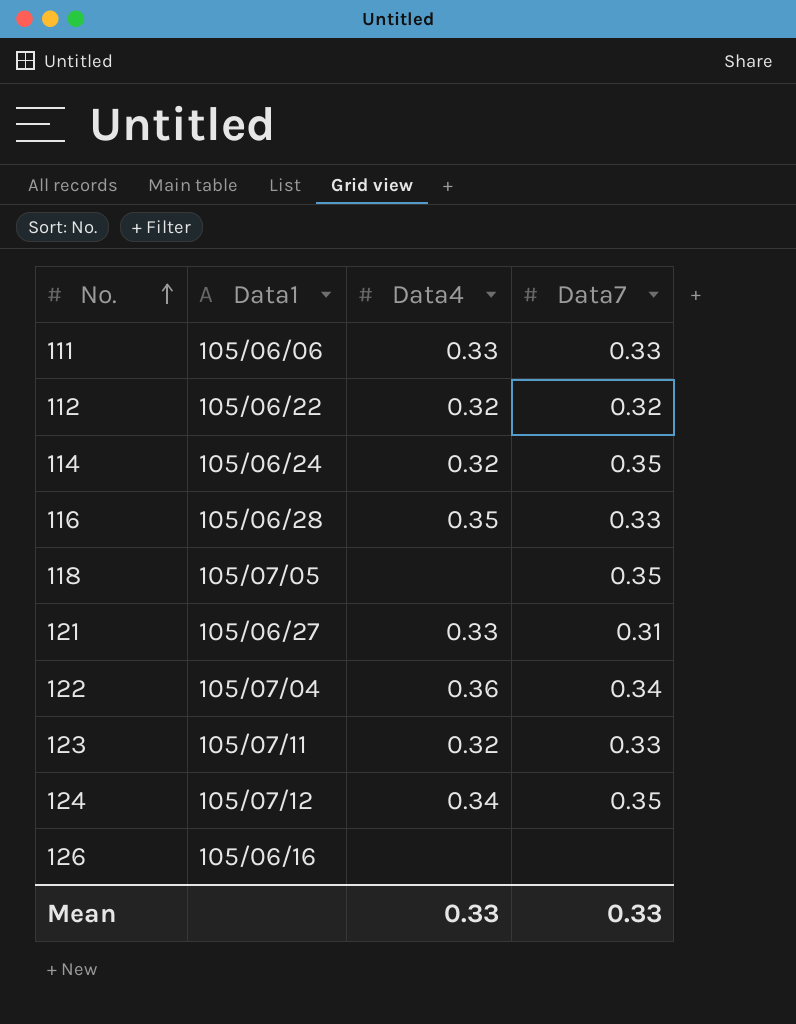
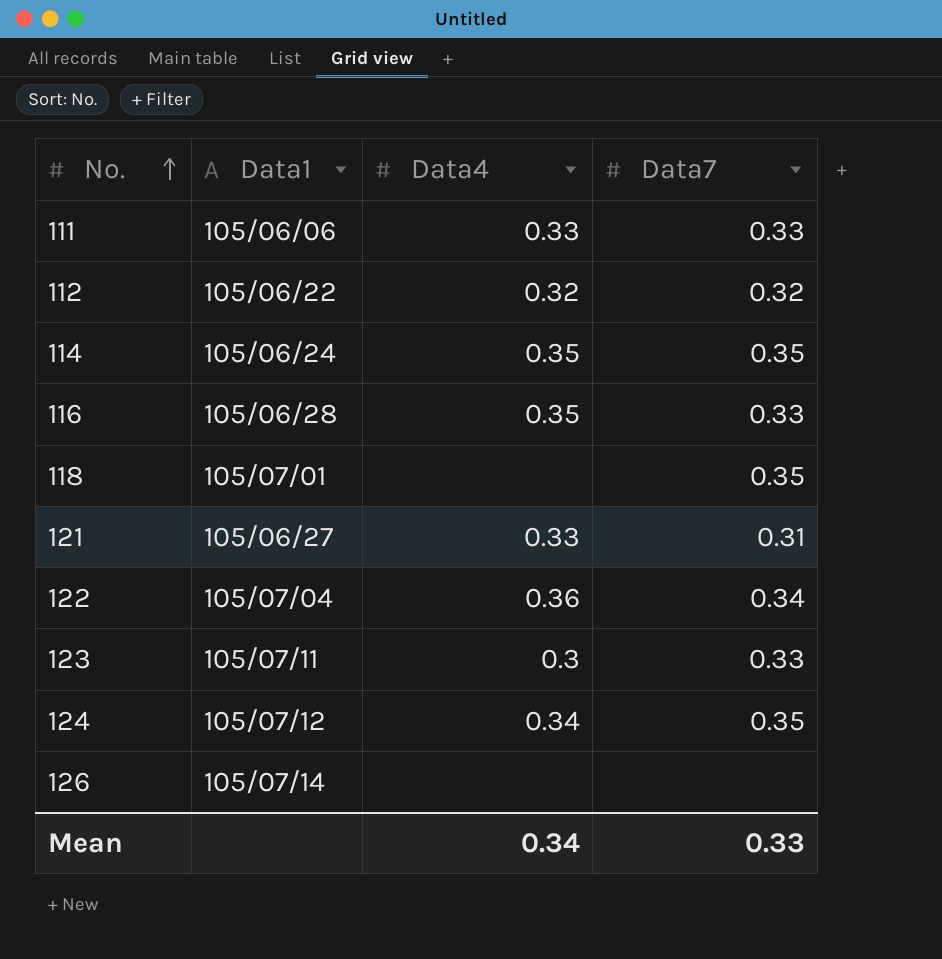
114 | Data4: 0.32 -> 0.35
118 | Data1: 105/07/05 -> 105/07/01
123 | Data4: 0.32 -> 0.3
126 | Data1: 105/06/16 -> 105/07/14
Mean | Data4: 0.33 -> 0.34

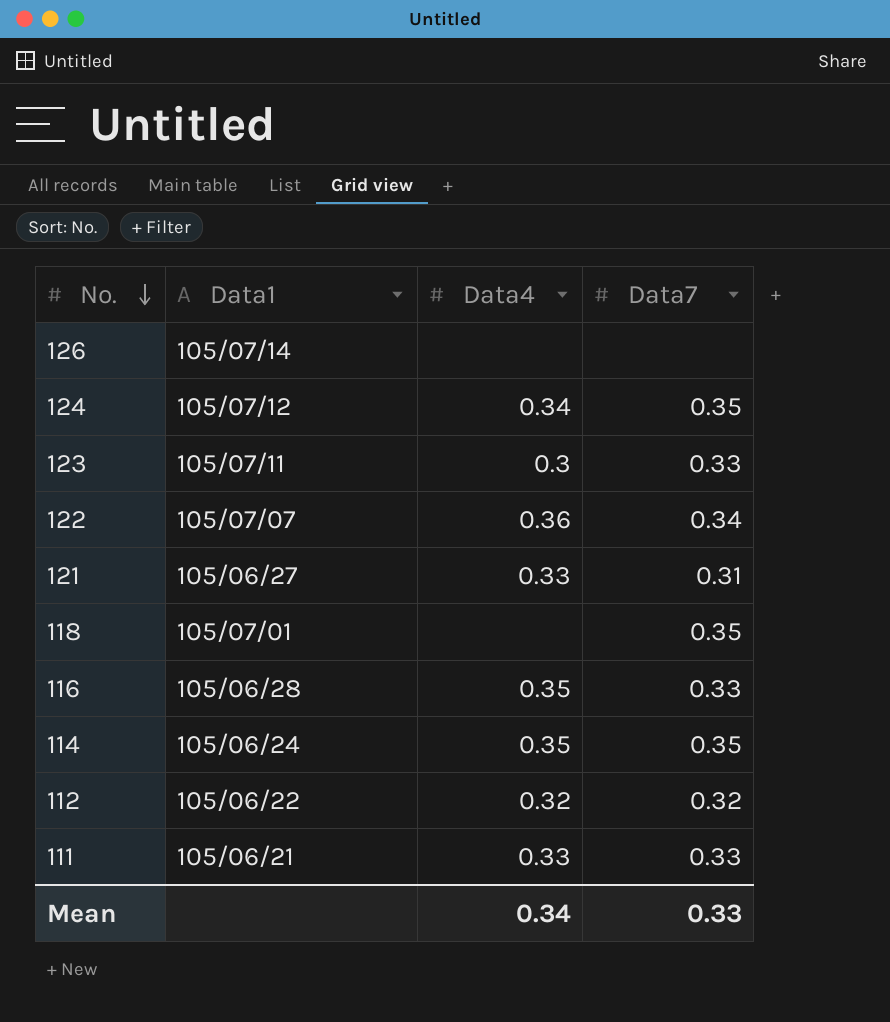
row order: No. ascending -> No. descending
122 | Data1: 105/07/04 -> 105/07/07
111 | Data1: 105/06/06 -> 105/06/21

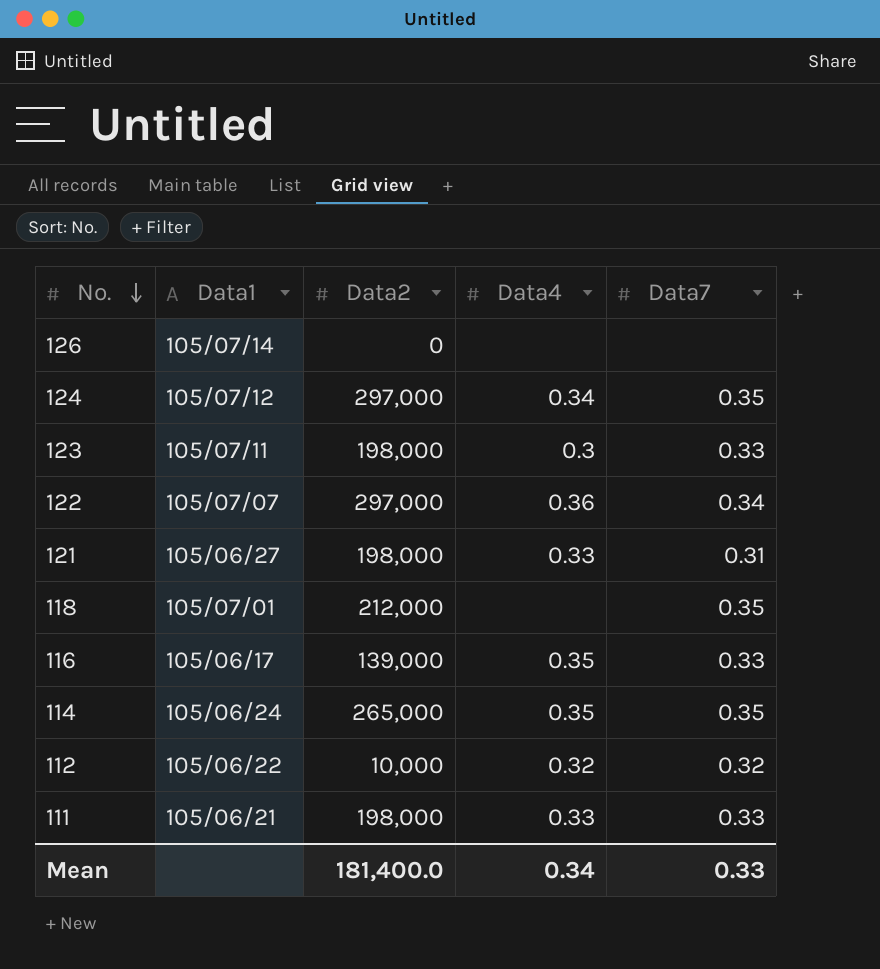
column Data2 | position: none -> 3
116 | Data1: 105/06/28 -> 105/06/17

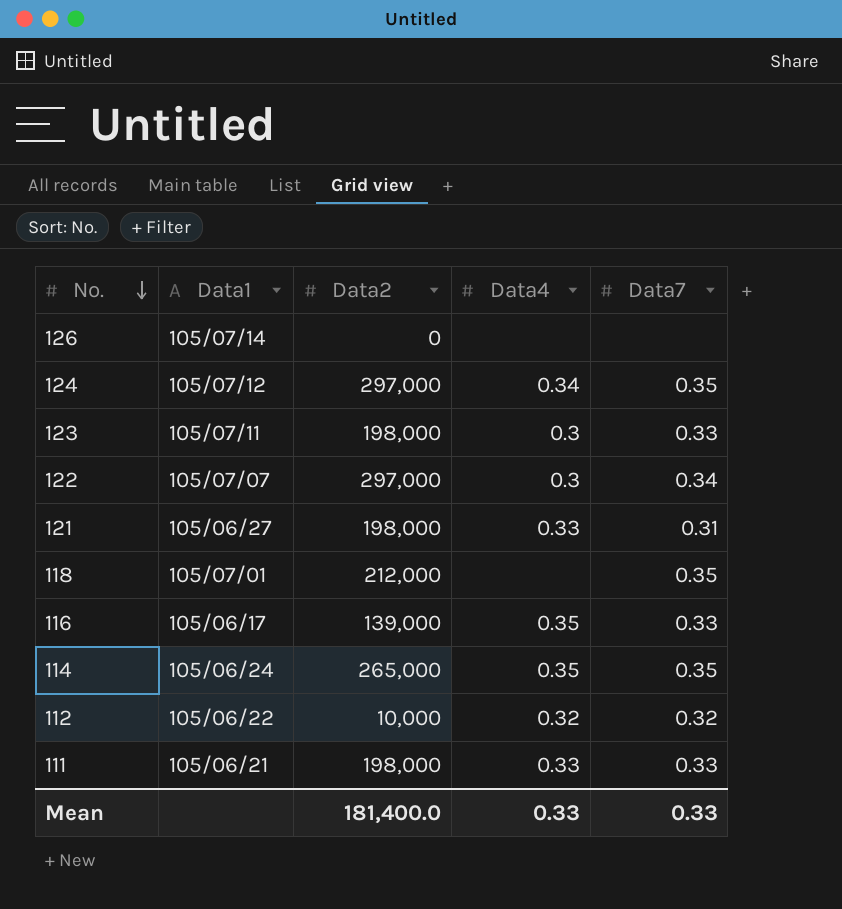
122 | Data4: 0.36 -> 0.3
Mean | Data4: 0.34 -> 0.33

